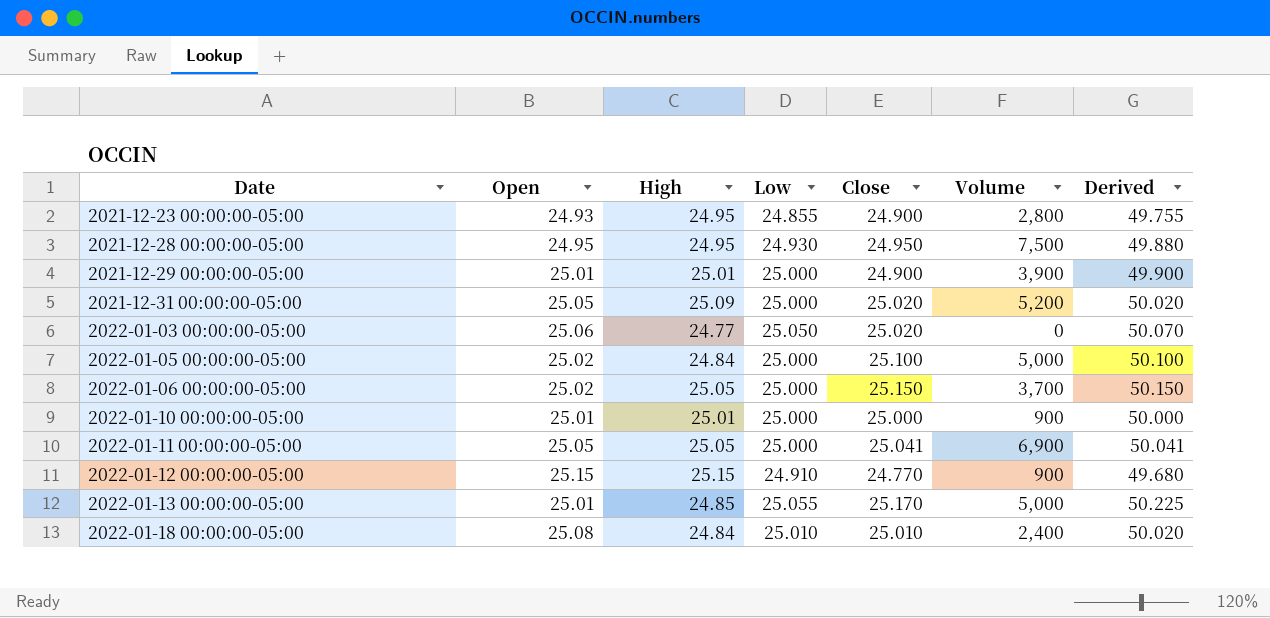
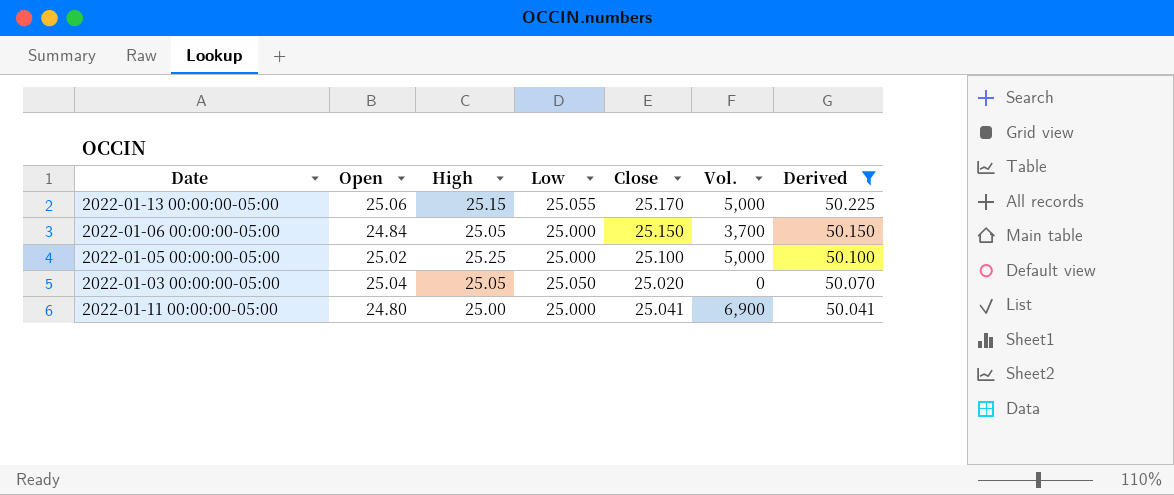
filter: none -> Derived >= 50.041
row order: Date ascending -> Derived descending
column name: Volume -> Vol.
2022-01-13 00:00:00-05:00 | Open: 25.01 -> 25.06
2022-01-13 00:00:00-05:00 | High: 24.85 -> 25.15
2022-01-06 00:00:00-05:00 | Open: 25.02 -> 24.84
2022-01-05 00:00:00-05:00 | High: 24.84 -> 25.25
2022-01-03 00:00:00-05:00 | Open: 25.06 -> 25.04
2022-01-03 00:00:00-05:00 | High: 24.77 -> 25.05
2022-01-11 00:00:00-05:00 | Open: 25.05 -> 24.80
2022-01-11 00:00:00-05:00 | High: 25.05 -> 25.00

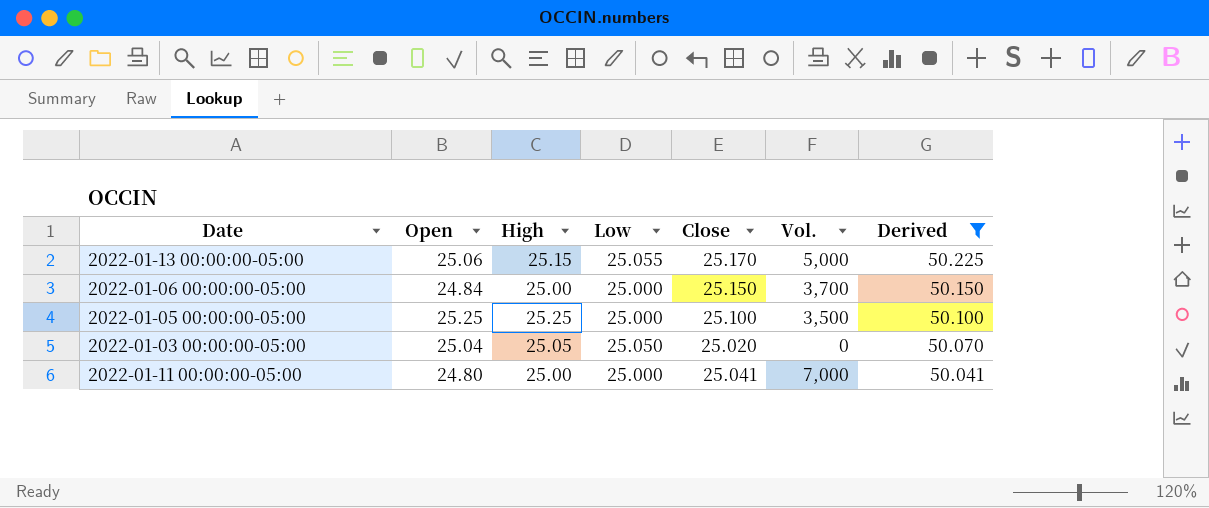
2022-01-06 00:00:00-05:00 | High: 25.05 -> 25.00
2022-01-05 00:00:00-05:00 | Open: 25.02 -> 25.25
2022-01-05 00:00:00-05:00 | Vol.: 5,000 -> 3,500
2022-01-11 00:00:00-05:00 | Vol.: 6,900 -> 7,000

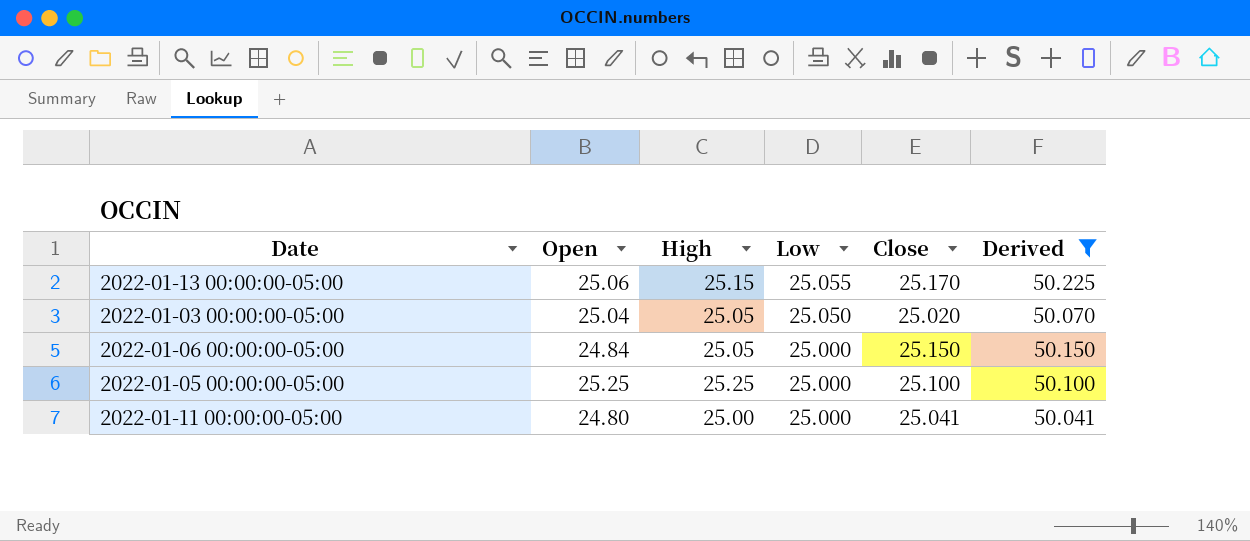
row order: Derived descending -> Low descending
column Vol. | position: 6 -> none
2022-01-06 00:00:00-05:00 | High: 25.00 -> 25.05

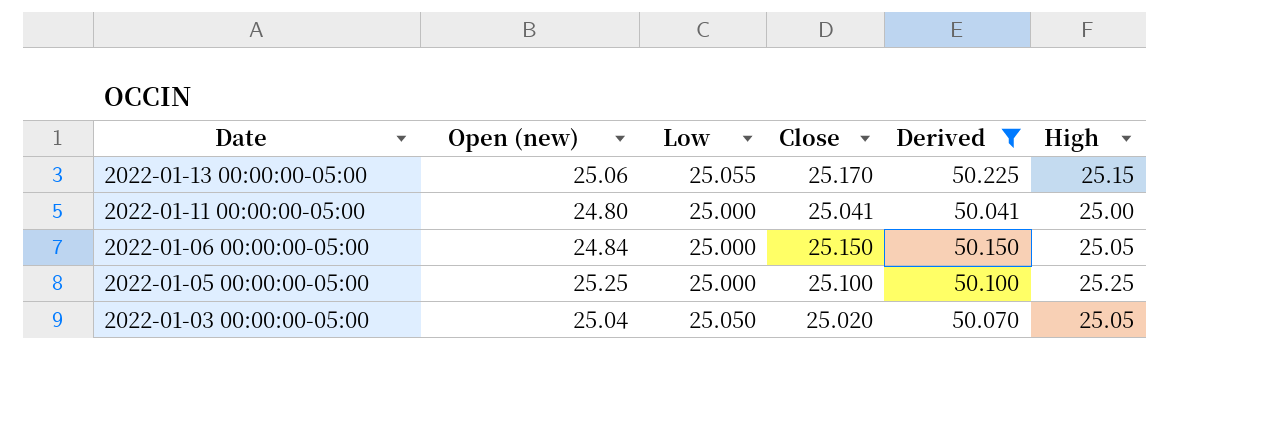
row order: Low descending -> Date descending
column name: Open -> Open (new)
column High | position: 3 -> 6

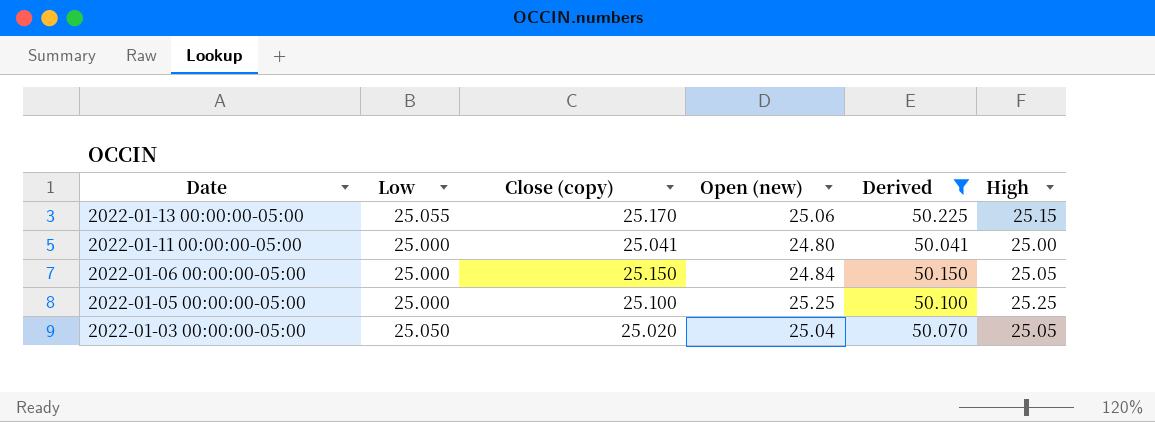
column name: Close -> Close (copy)
column Open (new) | position: 2 -> 4

